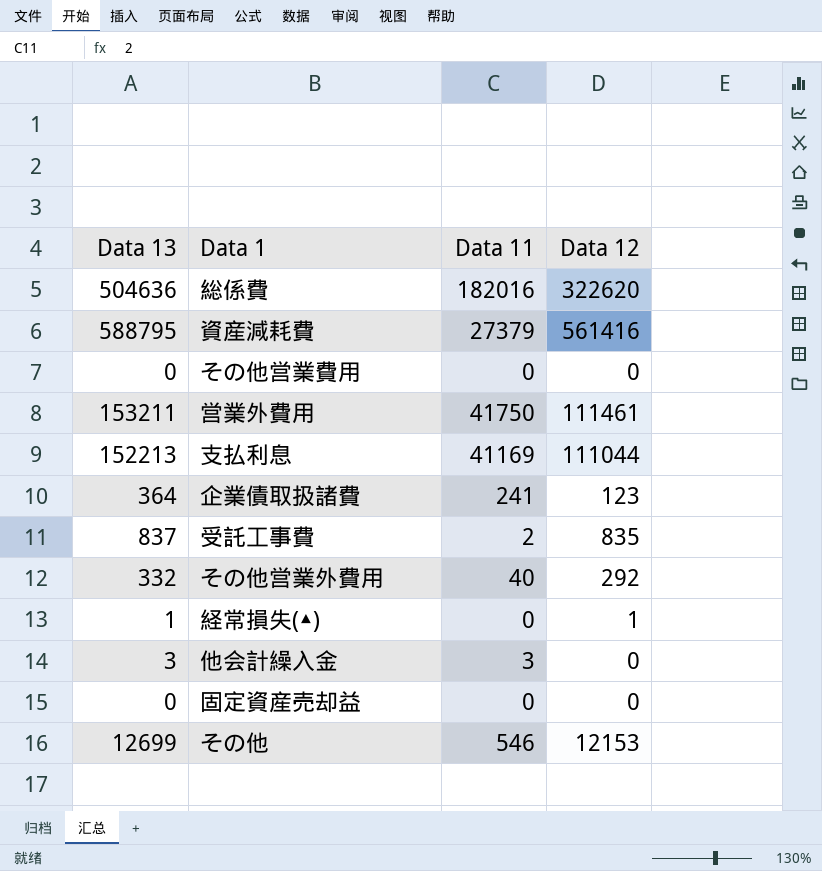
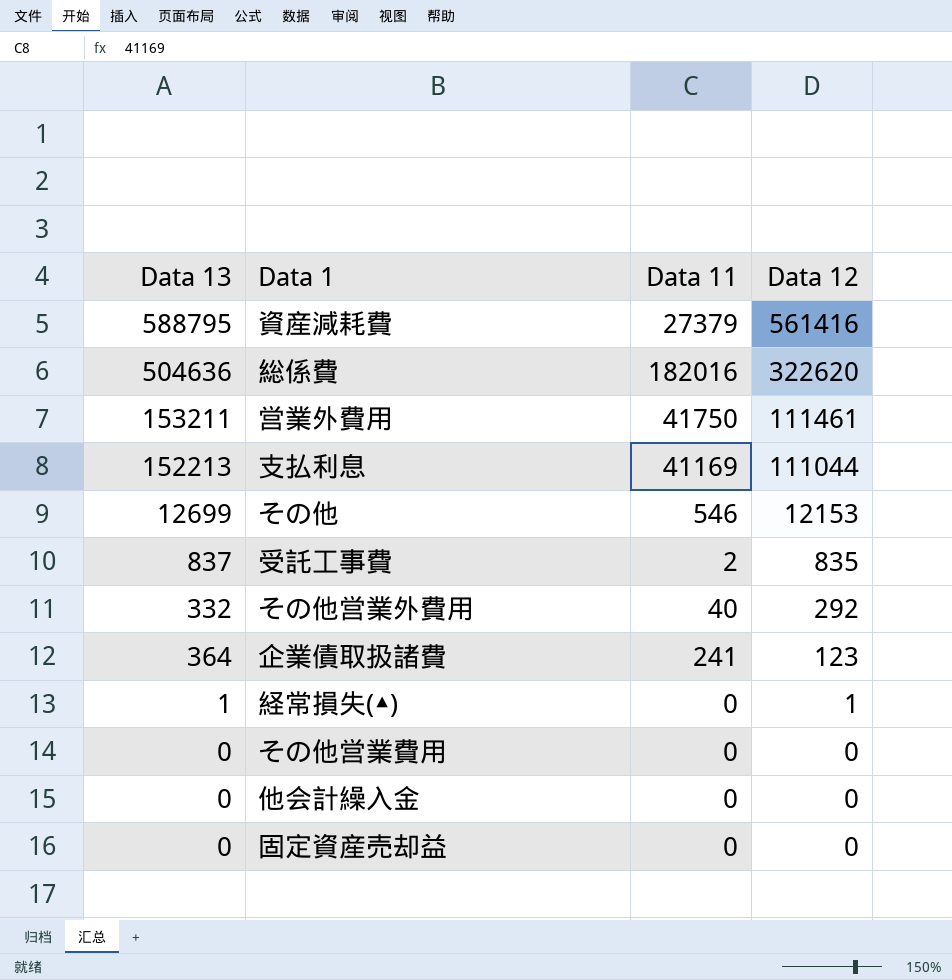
row order: none -> Data 12 descending
他会計繰入金 | Data 13: 3 -> 0
他会計繰入金 | Data 11: 3 -> 0

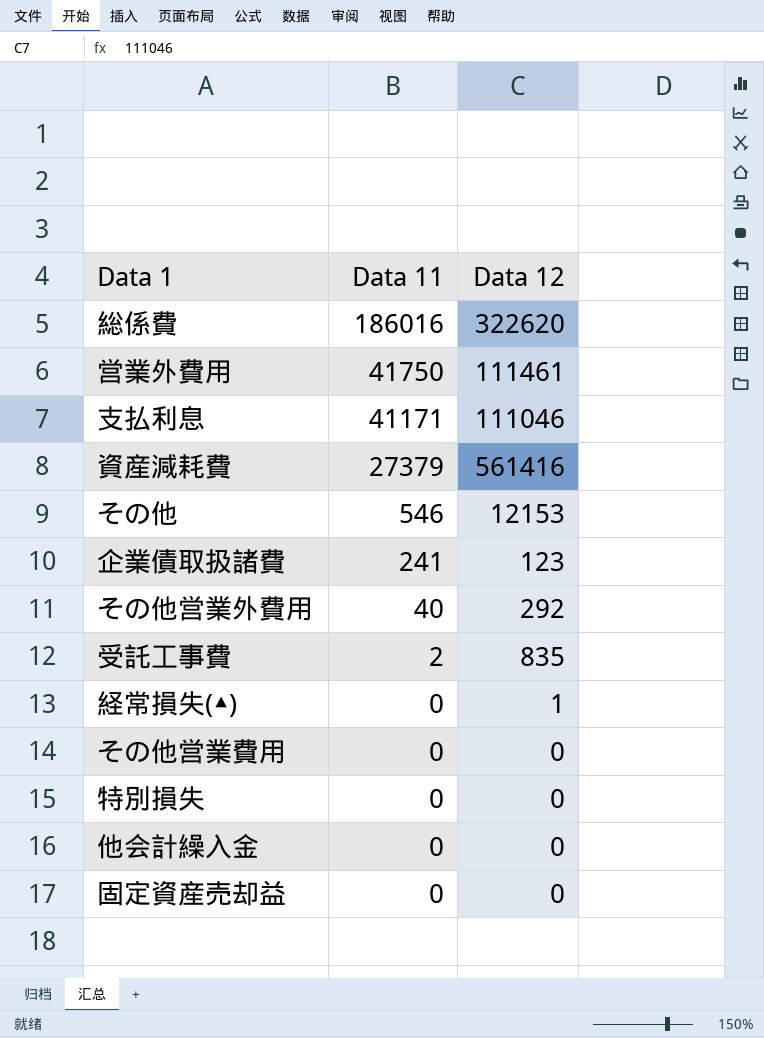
row order: Data 12 descending -> Data 11 descending
column Data 13 | formula: [Data 11] + [Data 12] -> none
総係費 | Data 11: 182016 -> 186016
支払利息 | Data 11: 41169 -> 41171
支払利息 | Data 12: 111044 -> 111046
row 特別損失: none -> 0 | 0

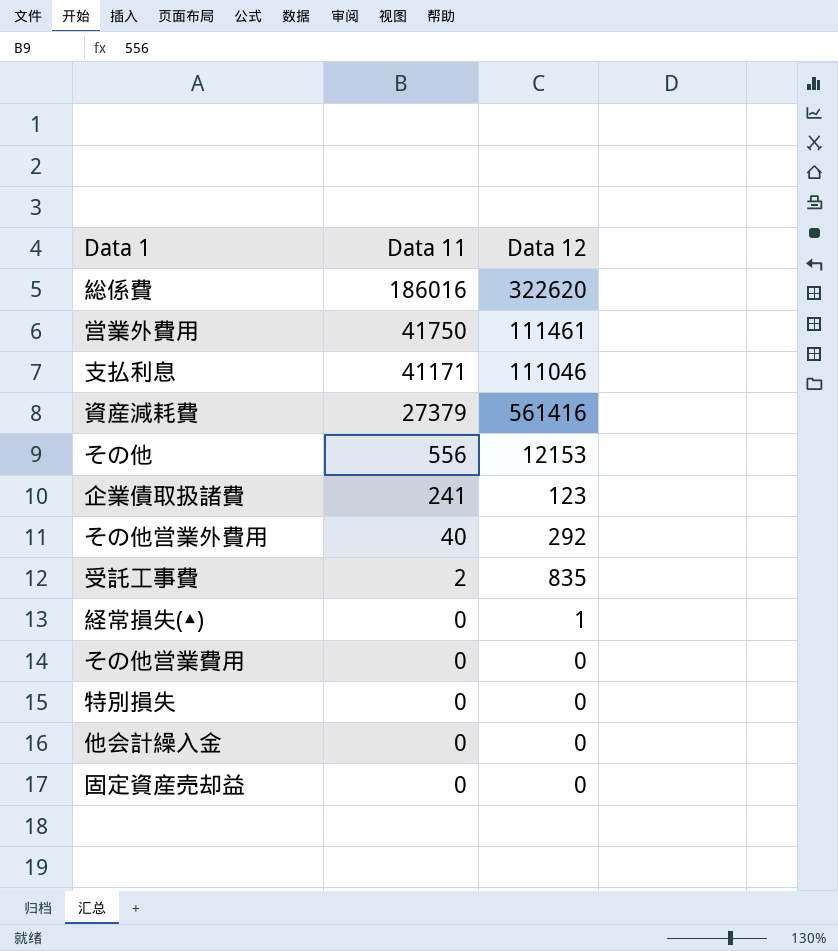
その他 | Data 11: 546 -> 556

